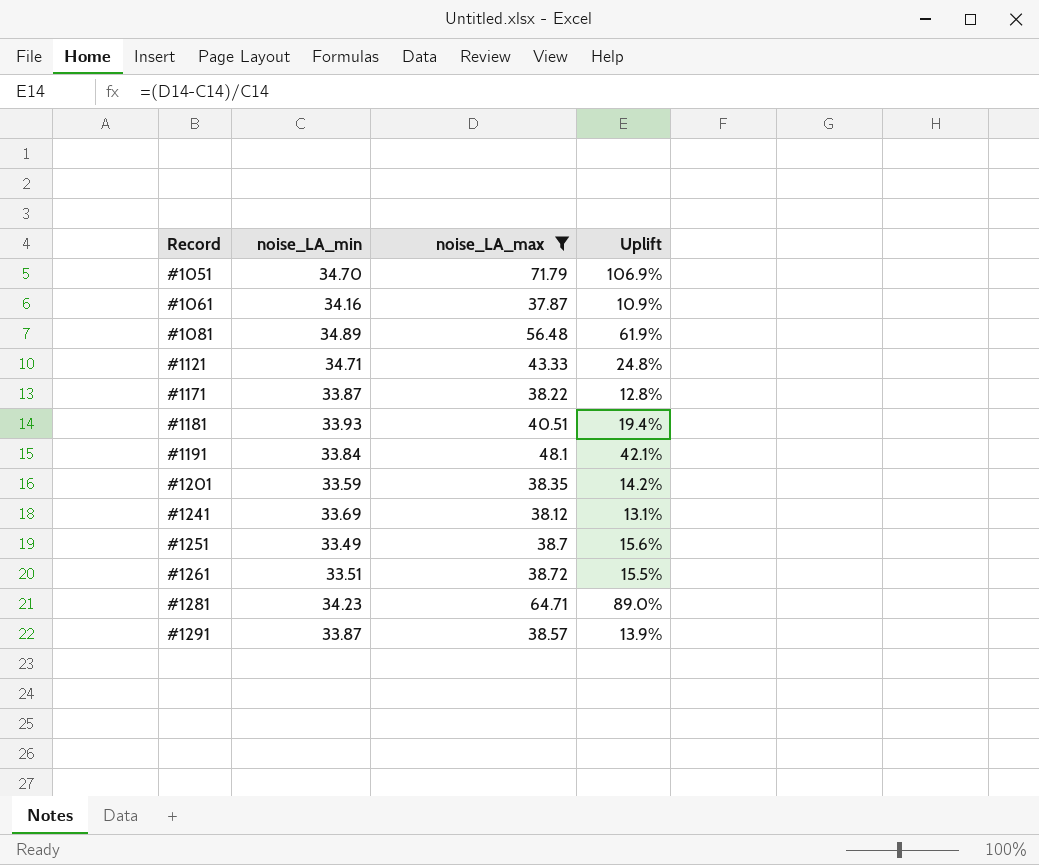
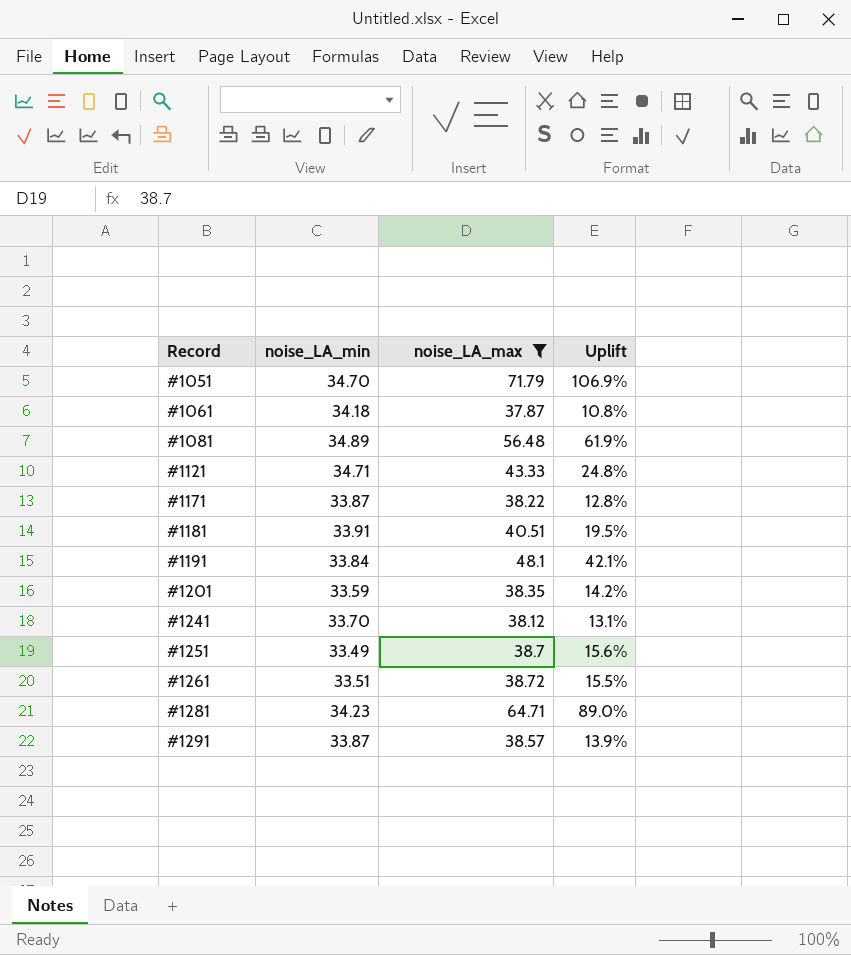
#1061 | noise_LA_min: 34.16 -> 34.18
#1061 | Uplift: 10.9% -> 10.8%
#1181 | noise_LA_min: 33.93 -> 33.91
#1181 | Uplift: 19.4% -> 19.5%
#1241 | noise_LA_min: 33.69 -> 33.70

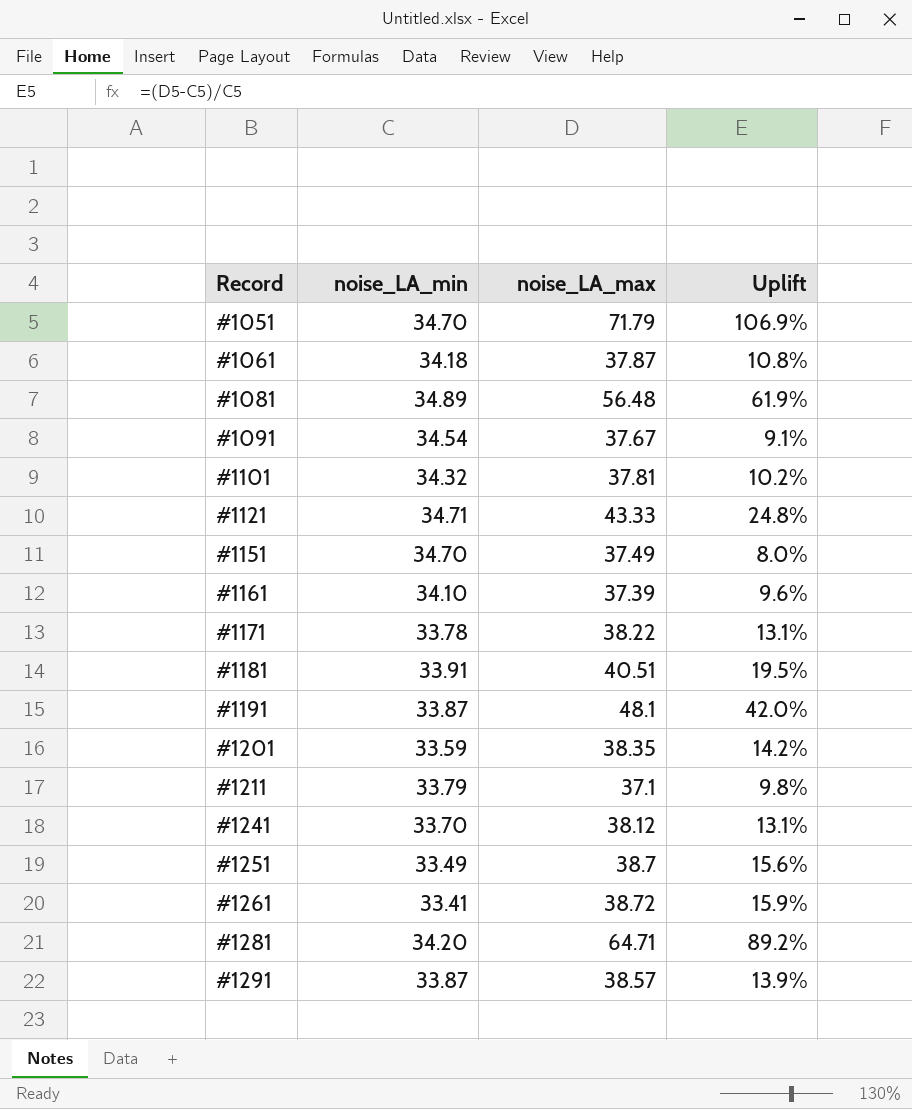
filter: noise_LA_max >= 37.87 -> none
#1171 | noise_LA_min: 33.87 -> 33.78
#1171 | Uplift: 12.8% -> 13.1%
#1191 | noise_LA_min: 33.84 -> 33.87
#1191 | Uplift: 42.1% -> 42.0%
#1261 | noise_LA_min: 33.51 -> 33.41
#1261 | Uplift: 15.5% -> 15.9%
#1281 | noise_LA_min: 34.23 -> 34.20
#1281 | Uplift: 89.0% -> 89.2%

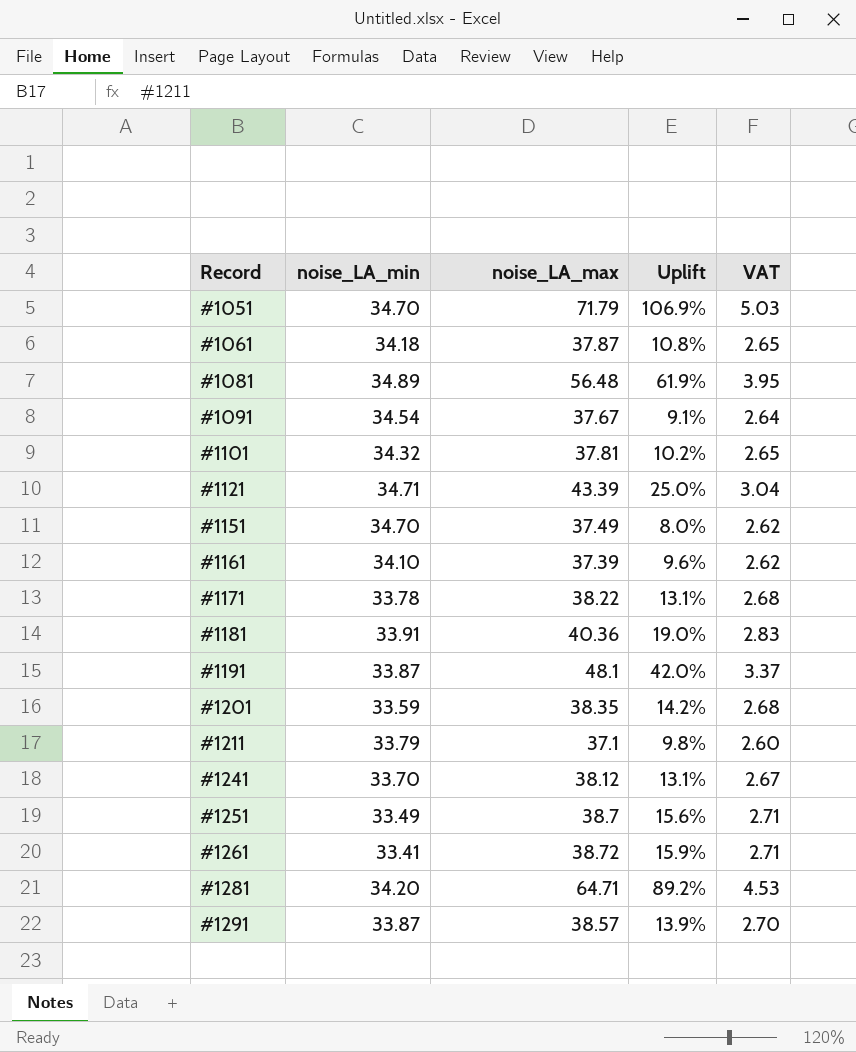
column VAT | formula: none -> [noise_LA_max] * 0.07
#1121 | noise_LA_max: 43.33 -> 43.39
#1121 | Uplift: 24.8% -> 25.0%
#1181 | noise_LA_max: 40.51 -> 40.36
#1181 | Uplift: 19.5% -> 19.0%

